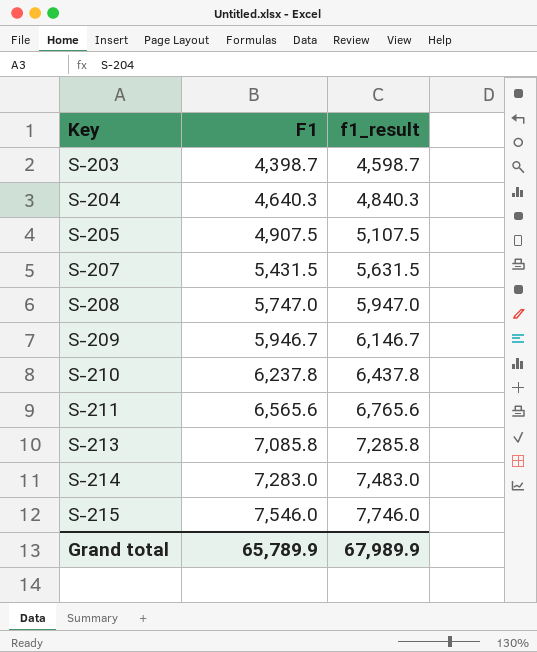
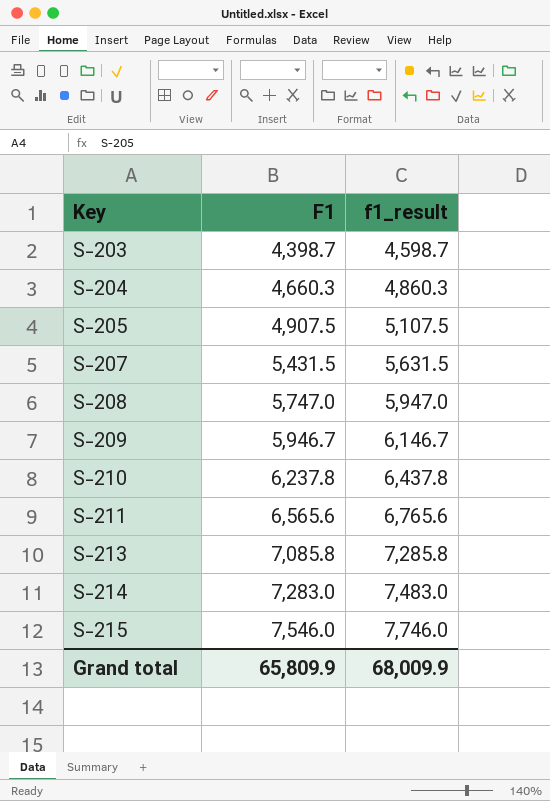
S-204 | F1: 4,640.3 -> 4,660.3
S-204 | f1_result: 4,840.3 -> 4,860.3
Grand total | F1: 65,789.9 -> 65,809.9
Grand total | f1_result: 67,989.9 -> 68,009.9

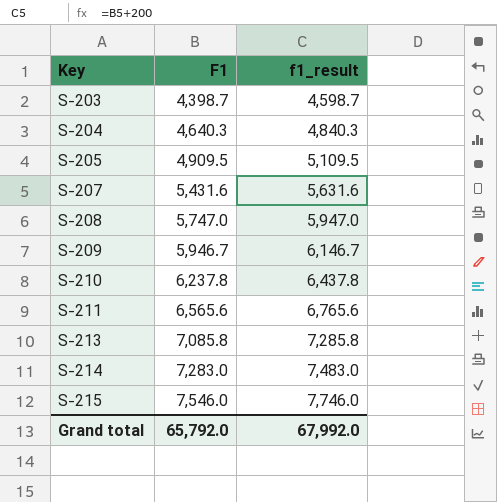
S-204 | F1: 4,660.3 -> 4,640.3
S-204 | f1_result: 4,860.3 -> 4,840.3
S-205 | F1: 4,907.5 -> 4,909.5
S-205 | f1_result: 5,107.5 -> 5,109.5
S-207 | F1: 5,431.5 -> 5,431.6
S-207 | f1_result: 5,631.5 -> 5,631.6
Grand total | F1: 65,809.9 -> 65,792.0
Grand total | f1_result: 68,009.9 -> 67,992.0

